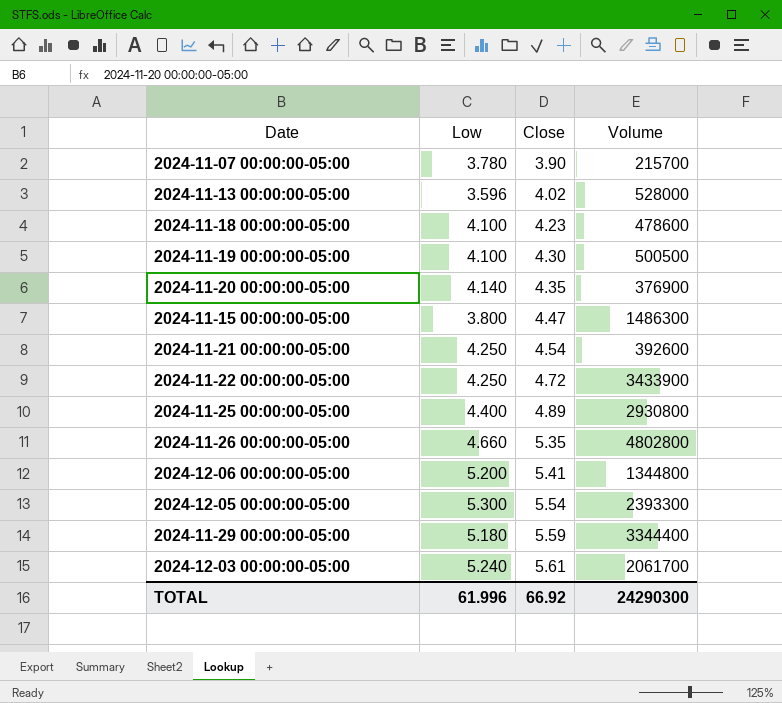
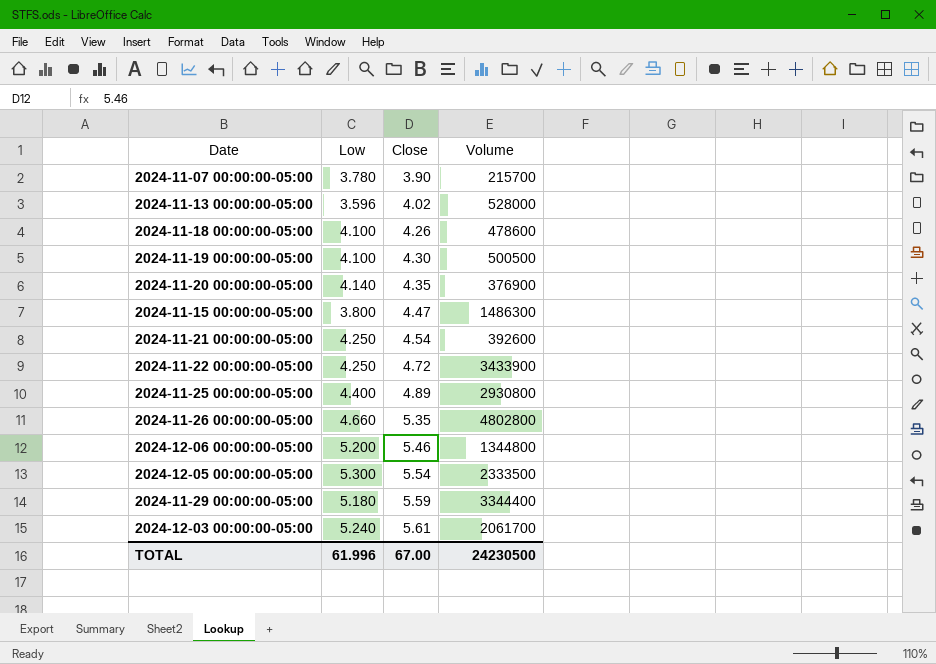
2024-11-18 00:00:00-05:00 | Close: 4.23 -> 4.26
2024-12-06 00:00:00-05:00 | Close: 5.41 -> 5.46
2024-12-05 00:00:00-05:00 | Volume: 2393300 -> 2333500
TOTAL | Close: 66.92 -> 67.00
TOTAL | Volume: 24290300 -> 24230500

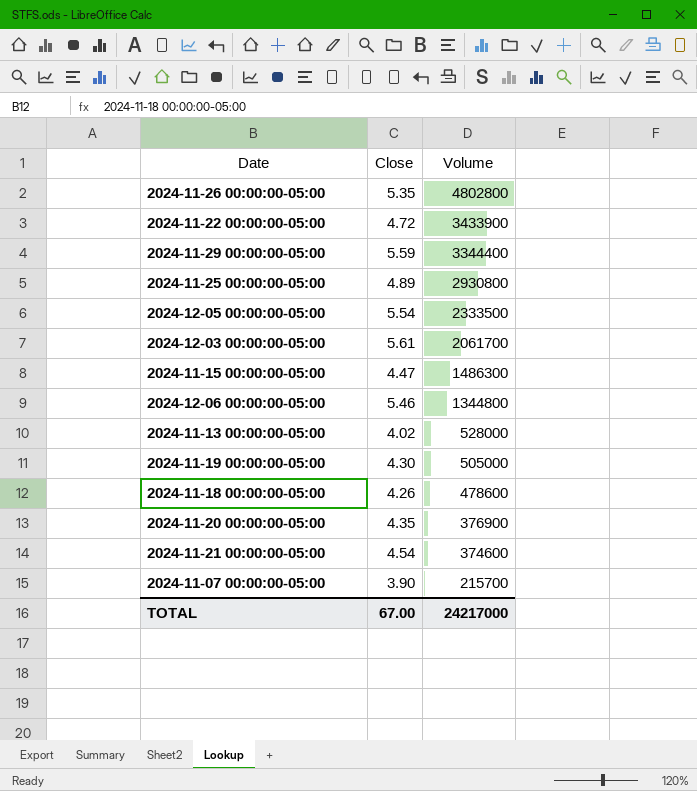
row order: Close ascending -> Volume descending
column Low | position: 2 -> none
2024-11-19 00:00:00-05:00 | Volume: 500500 -> 505000
2024-11-21 00:00:00-05:00 | Volume: 392600 -> 374600
TOTAL | Volume: 24230500 -> 24217000

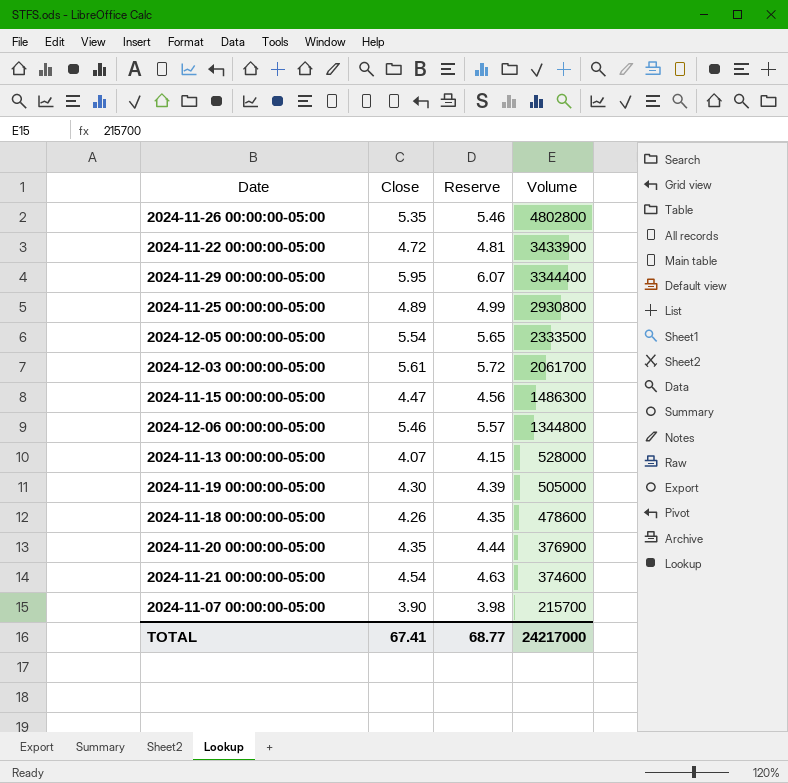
column Reserve | formula: none -> [Close] * 1.02
2024-11-29 00:00:00-05:00 | Close: 5.59 -> 5.95
2024-11-13 00:00:00-05:00 | Close: 4.02 -> 4.07
TOTAL | Close: 67.00 -> 67.41

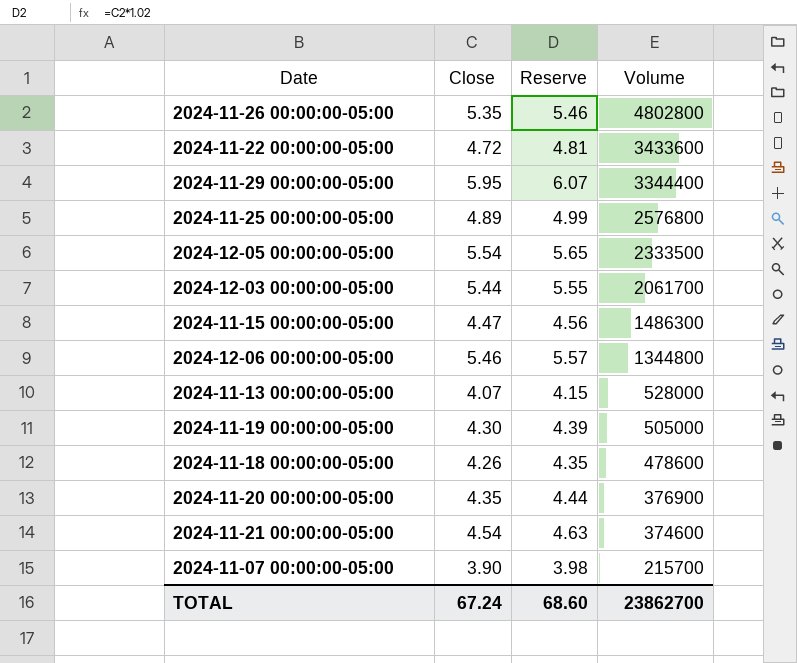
2024-11-22 00:00:00-05:00 | Volume: 3433900 -> 3433600
2024-11-25 00:00:00-05:00 | Volume: 2930800 -> 2576800
2024-12-03 00:00:00-05:00 | Close: 5.61 -> 5.44
2024-12-03 00:00:00-05:00 | Reserve: 5.72 -> 5.55
TOTAL | Close: 67.41 -> 67.24
TOTAL | Reserve: 68.77 -> 68.60
TOTAL | Volume: 24217000 -> 23862700

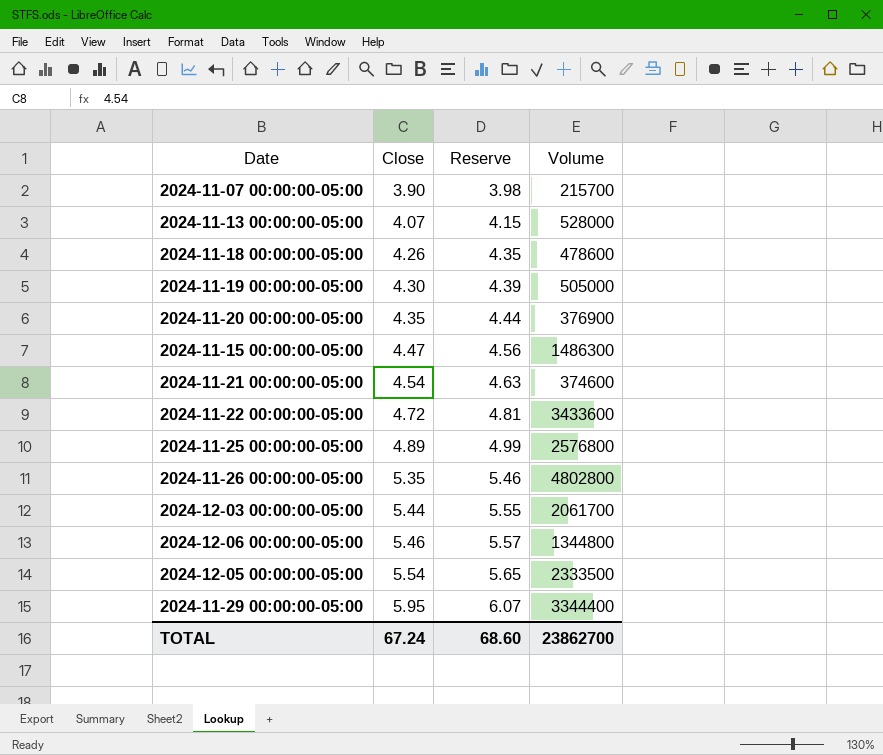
row order: Volume descending -> Close ascending

